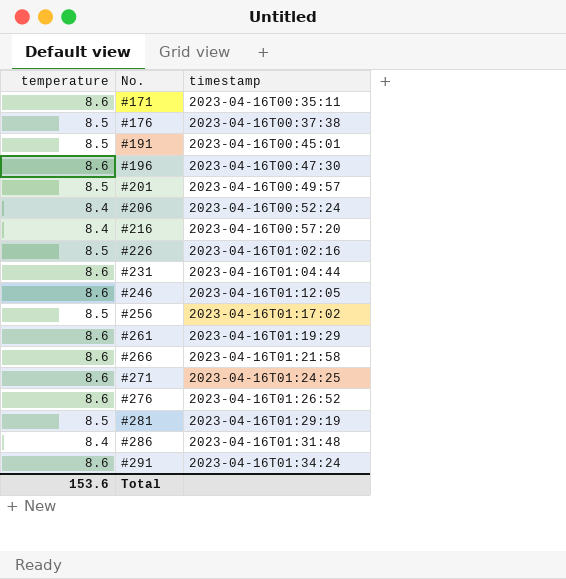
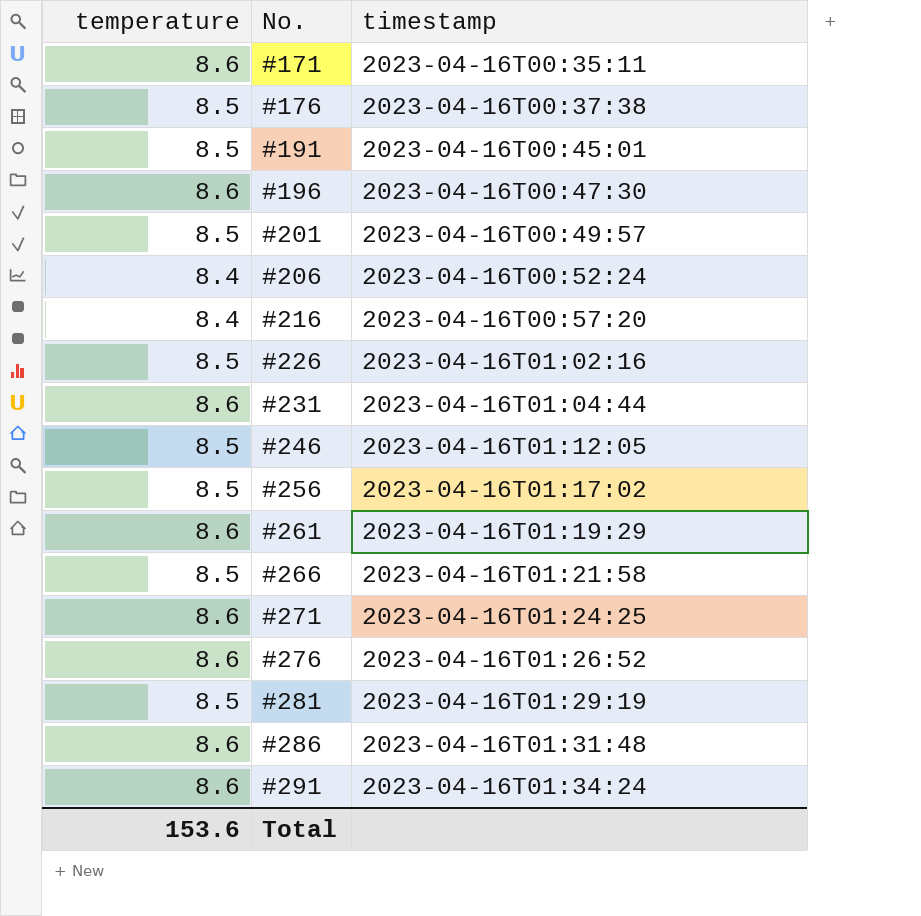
#246 | temperature: 8.6 -> 8.5
#266 | temperature: 8.6 -> 8.5
#286 | temperature: 8.4 -> 8.6

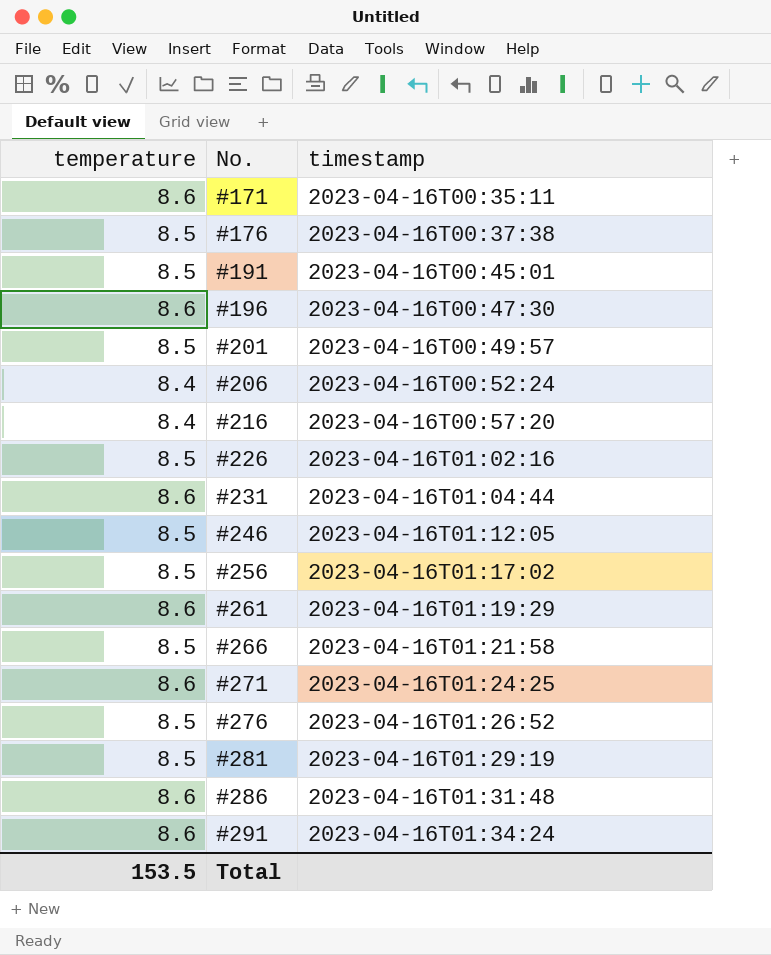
#276 | temperature: 8.6 -> 8.5
Total | temperature: 153.6 -> 153.5

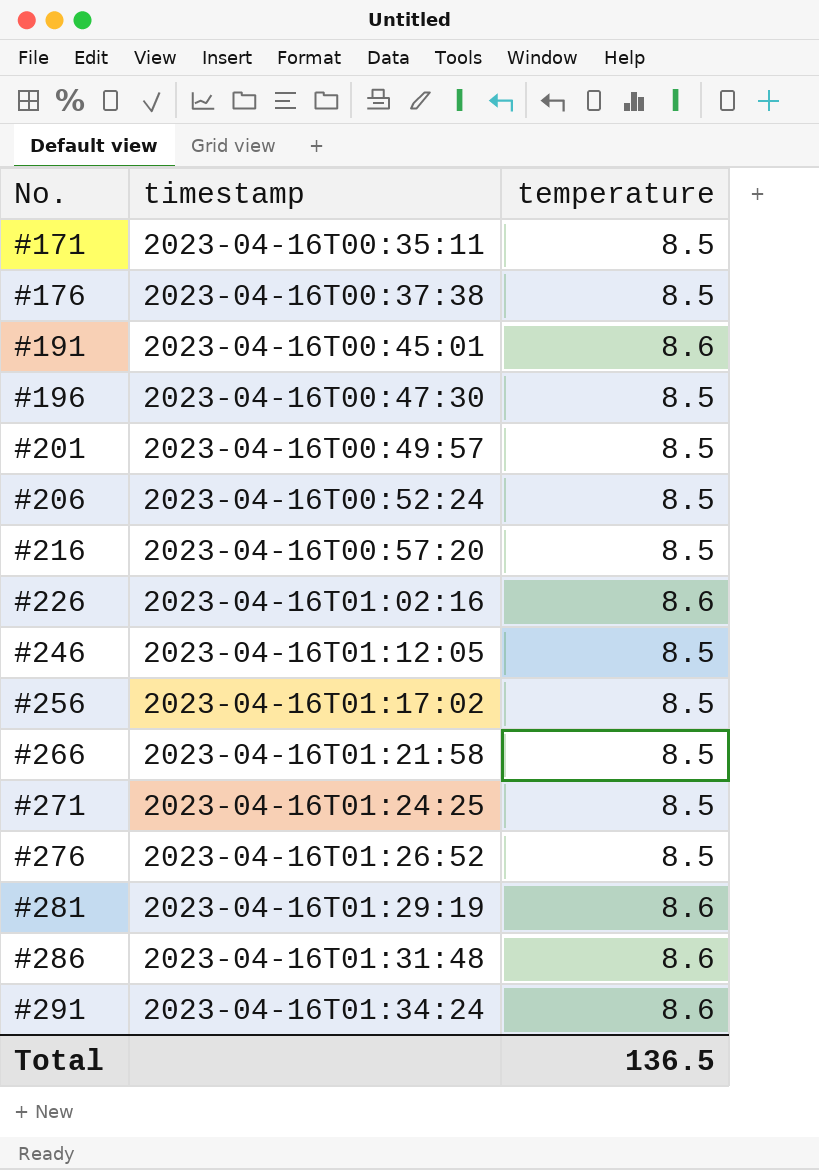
column temperature | position: 1 -> 3
row #231: 8.6 | 2023-04-16T01:04:44 -> none
row #261: 8.6 | 2023-04-16T01:19:29 -> none
#171 | temperature: 8.6 -> 8.5
#191 | temperature: 8.5 -> 8.6
#196 | temperature: 8.6 -> 8.5
#206 | temperature: 8.4 -> 8.5
#216 | temperature: 8.4 -> 8.5
#226 | temperature: 8.5 -> 8.6
#271 | temperature: 8.6 -> 8.5
#281 | temperature: 8.5 -> 8.6
Total | temperature: 153.5 -> 136.5

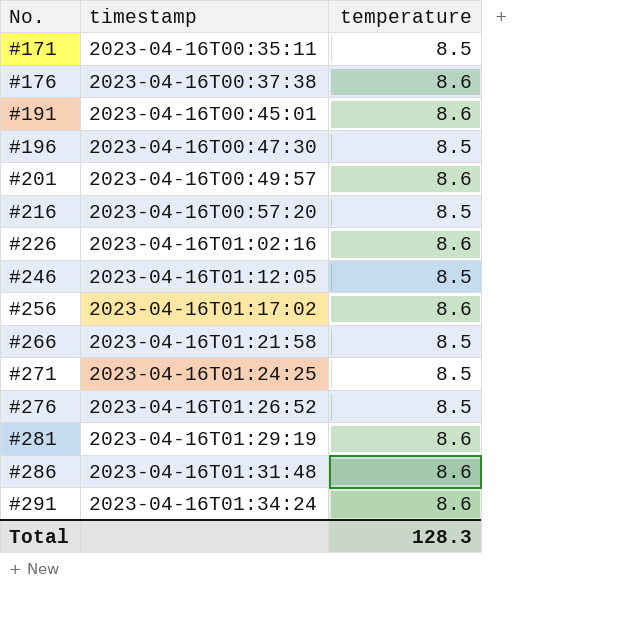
row #206: 2023-04-16T00:52:24 | 8.5 -> none
#176 | temperature: 8.5 -> 8.6
#201 | temperature: 8.5 -> 8.6
#256 | temperature: 8.5 -> 8.6
Total | temperature: 136.5 -> 128.3

